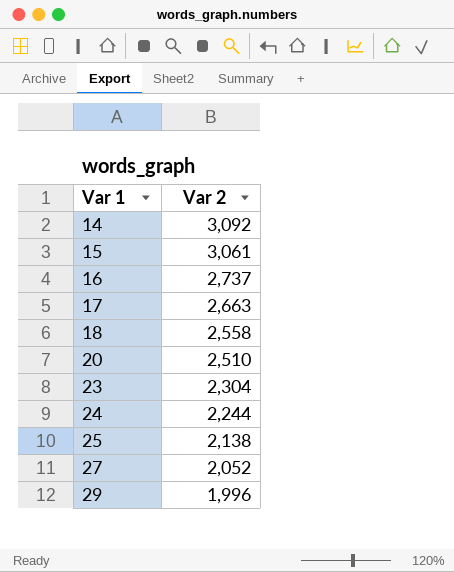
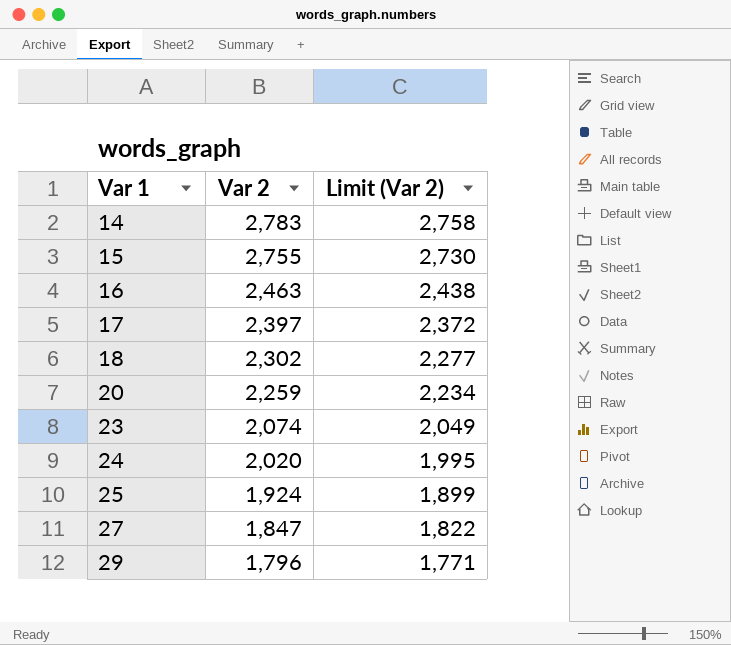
column Limit (Var 2) | formula: none -> [Var 2] - 25
14 | Var 2: 3,092 -> 2,783
15 | Var 2: 3,061 -> 2,755
16 | Var 2: 2,737 -> 2,463
17 | Var 2: 2,663 -> 2,397
18 | Var 2: 2,558 -> 2,302
20 | Var 2: 2,510 -> 2,259
23 | Var 2: 2,304 -> 2,074
24 | Var 2: 2,244 -> 2,020
25 | Var 2: 2,138 -> 1,924
27 | Var 2: 2,052 -> 1,847
29 | Var 2: 1,996 -> 1,796

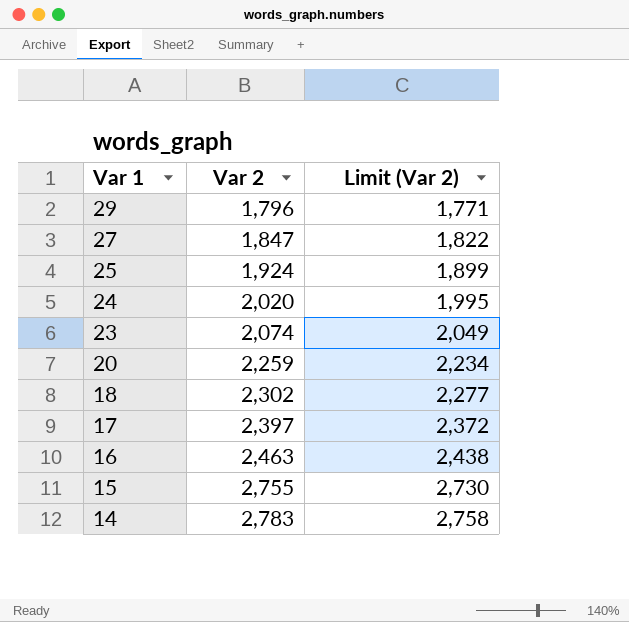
row order: Var 1 ascending -> Var 1 descending

